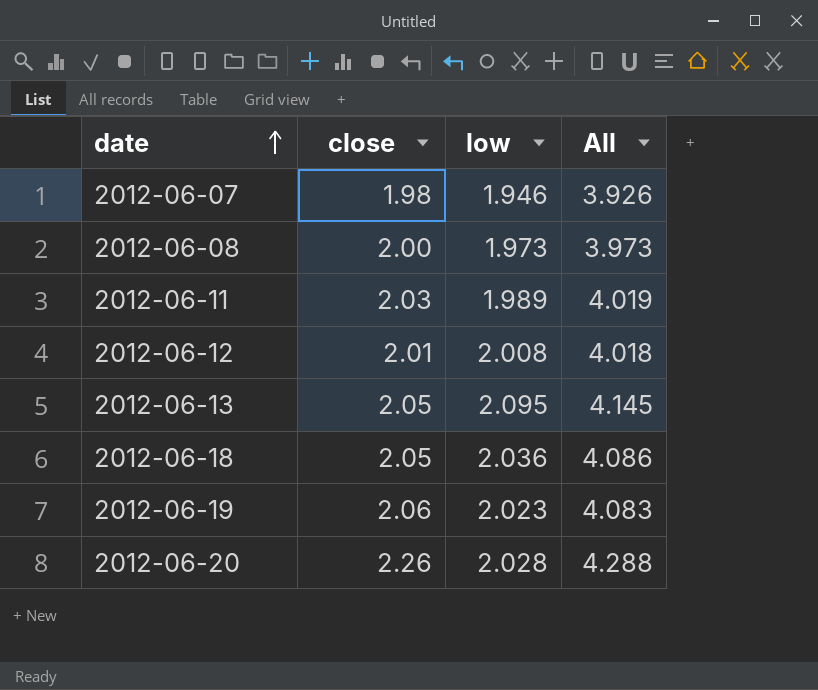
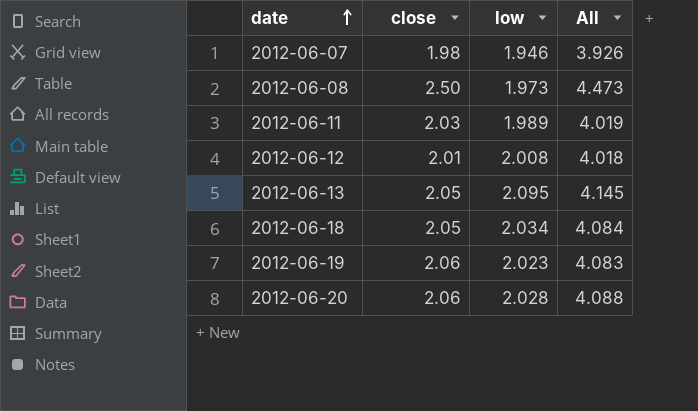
2012-06-08 | close: 2.00 -> 2.50
2012-06-08 | All: 3.973 -> 4.473
2012-06-18 | low: 2.036 -> 2.034
2012-06-18 | All: 4.086 -> 4.084
2012-06-20 | close: 2.26 -> 2.06
2012-06-20 | All: 4.288 -> 4.088

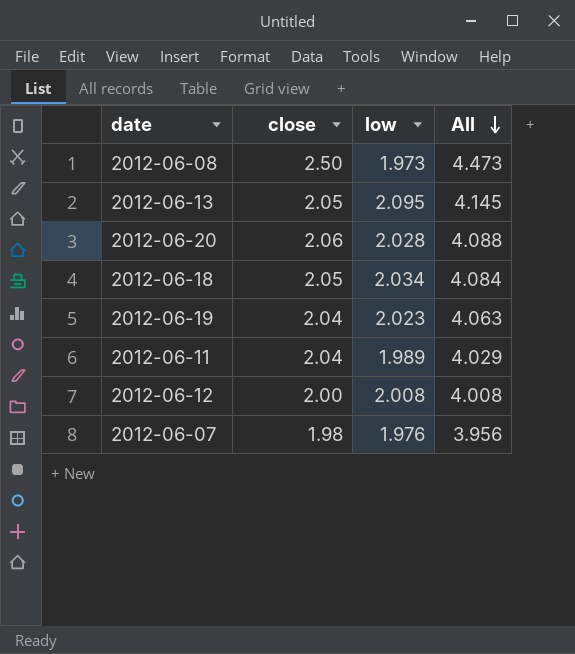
row order: date ascending -> All descending
2012-06-19 | close: 2.06 -> 2.04
2012-06-19 | All: 4.083 -> 4.063
2012-06-11 | close: 2.03 -> 2.04
2012-06-11 | All: 4.019 -> 4.029
2012-06-12 | close: 2.01 -> 2.00
2012-06-12 | All: 4.018 -> 4.008
2012-06-07 | low: 1.946 -> 1.976
2012-06-07 | All: 3.926 -> 3.956

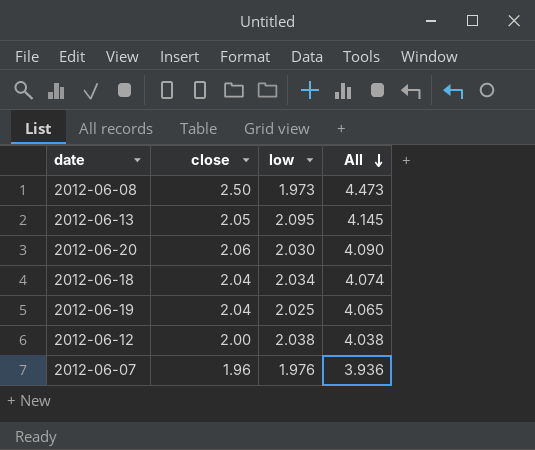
row 2012-06-11: 2.04 | 1.989 | 4.029 -> none
2012-06-20 | low: 2.028 -> 2.030
2012-06-20 | All: 4.088 -> 4.090
2012-06-18 | close: 2.05 -> 2.04
2012-06-18 | All: 4.084 -> 4.074
2012-06-19 | low: 2.023 -> 2.025
2012-06-19 | All: 4.063 -> 4.065
2012-06-12 | low: 2.008 -> 2.038
2012-06-12 | All: 4.008 -> 4.038
2012-06-07 | close: 1.98 -> 1.96
2012-06-07 | All: 3.956 -> 3.936

